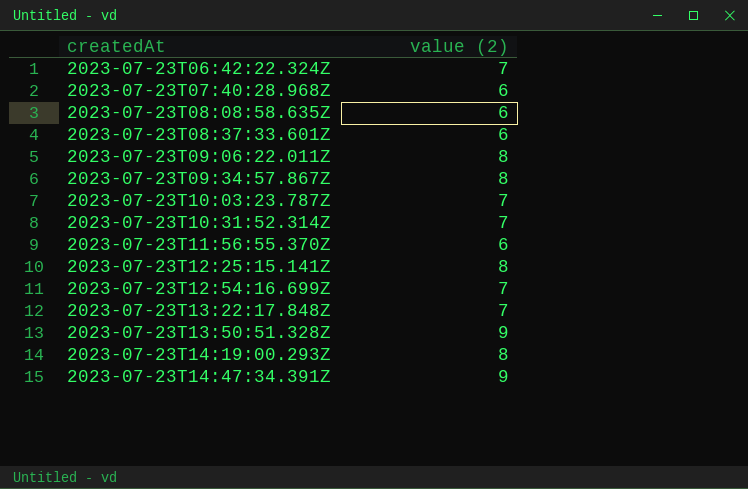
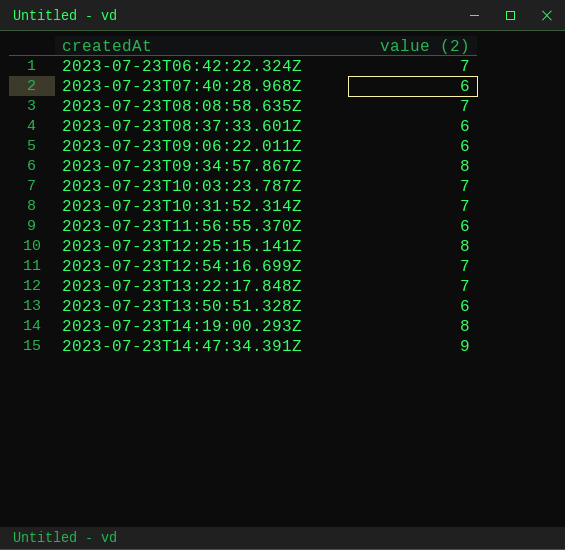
2023-07-23T08:08:58.635Z | value (2): 6 -> 7
2023-07-23T09:06:22.011Z | value (2): 8 -> 6
2023-07-23T13:50:51.328Z | value (2): 9 -> 6

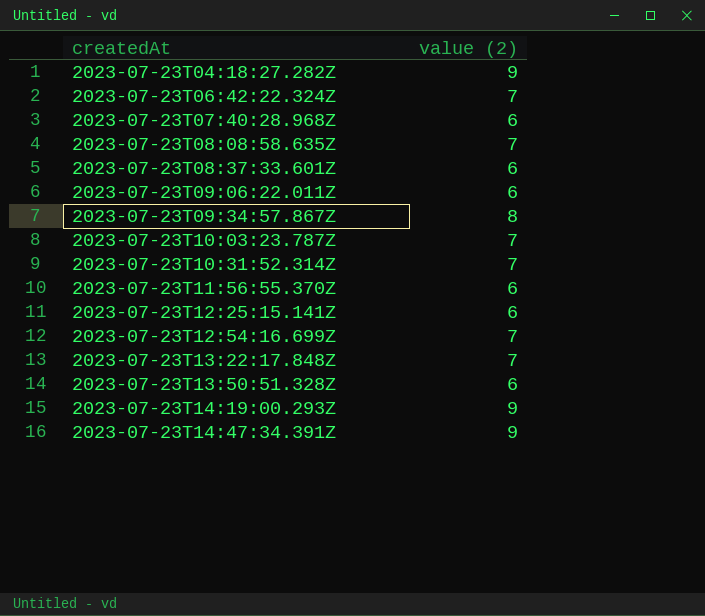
row 2023-07-23T04:18:27.282Z: none -> 9
2023-07-23T12:25:15.141Z | value (2): 8 -> 6
2023-07-23T14:19:00.293Z | value (2): 8 -> 9

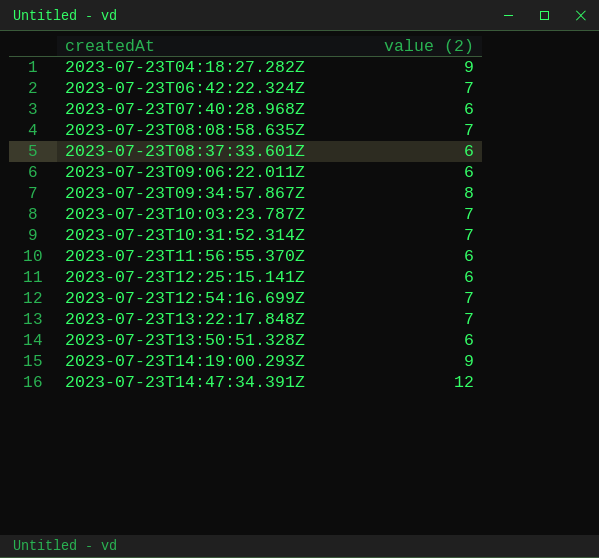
2023-07-23T14:47:34.391Z | value (2): 9 -> 12

